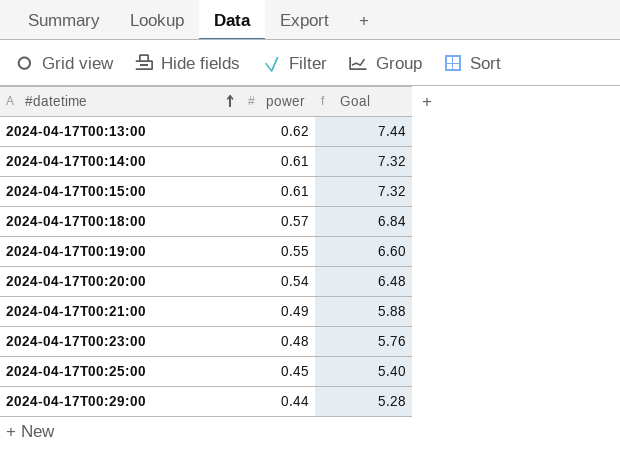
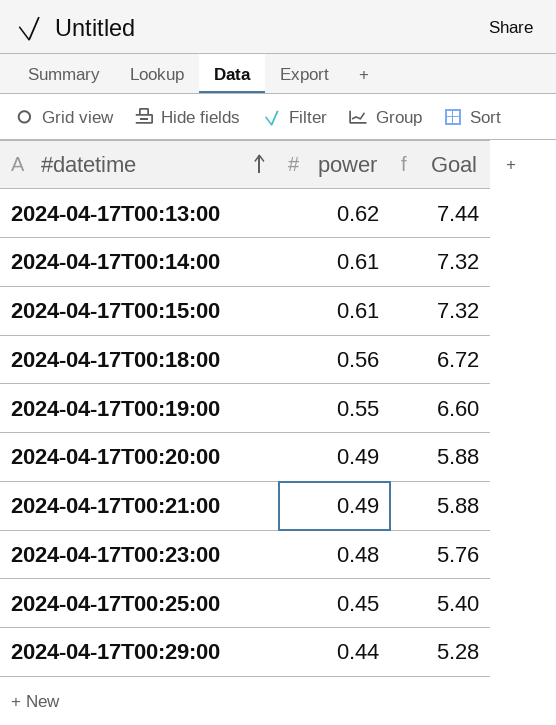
2024-04-17T00:18:00 | power: 0.57 -> 0.56
2024-04-17T00:18:00 | Goal: 6.84 -> 6.72
2024-04-17T00:20:00 | power: 0.54 -> 0.49
2024-04-17T00:20:00 | Goal: 6.48 -> 5.88

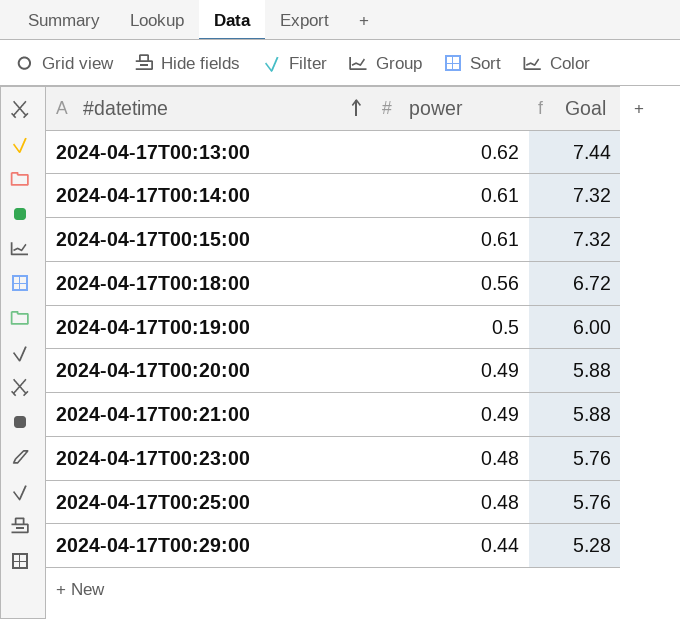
2024-04-17T00:19:00 | power: 0.55 -> 0.5
2024-04-17T00:19:00 | Goal: 6.60 -> 6.00
2024-04-17T00:25:00 | power: 0.45 -> 0.48
2024-04-17T00:25:00 | Goal: 5.40 -> 5.76

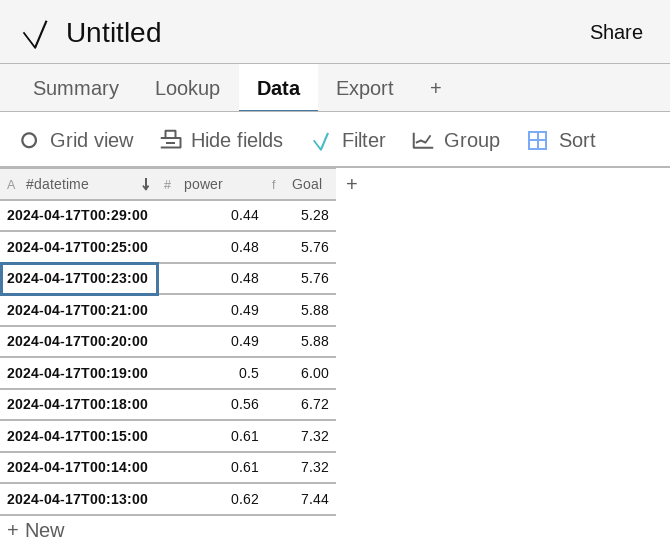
row order: #datetime ascending -> #datetime descending

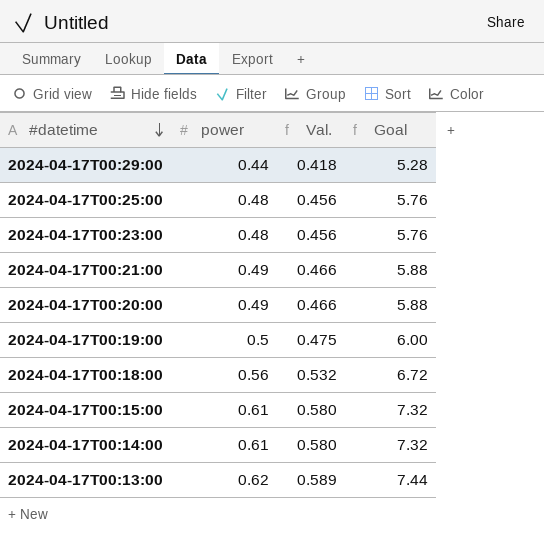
column Val. | formula: none -> [power] * 0.95

